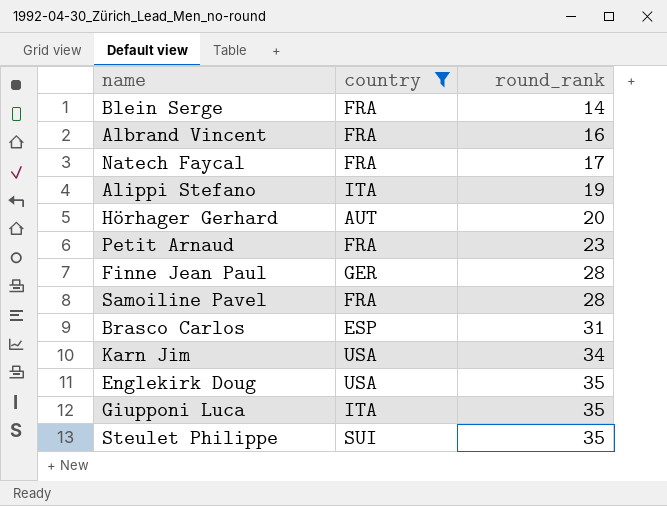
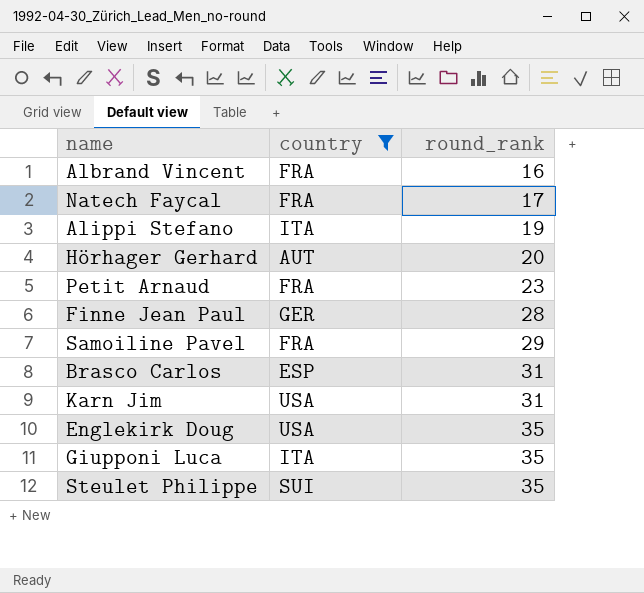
row Blein Serge: FRA | 14 -> none
Samoiline Pavel | round_rank: 28 -> 29
Karn Jim | round_rank: 34 -> 31

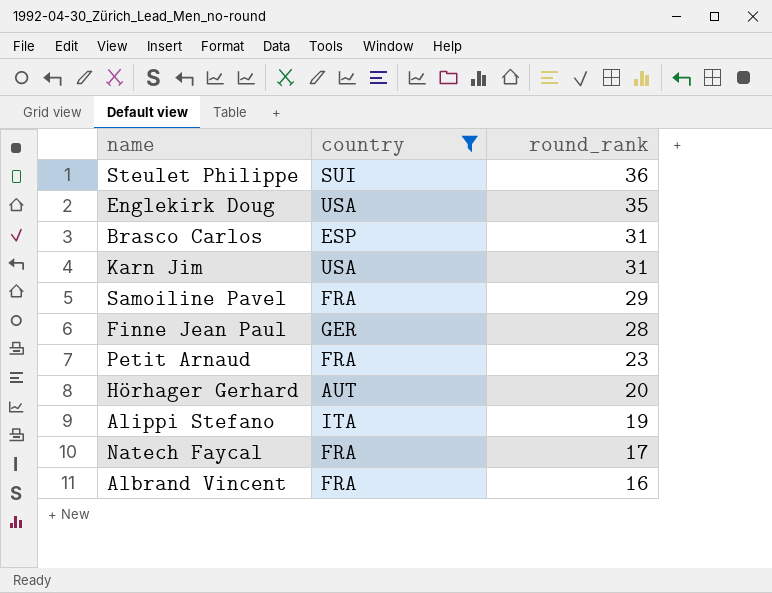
row order: round_rank ascending -> round_rank descending
row Giupponi Luca: ITA | 35 -> none
Steulet Philippe | round_rank: 35 -> 36

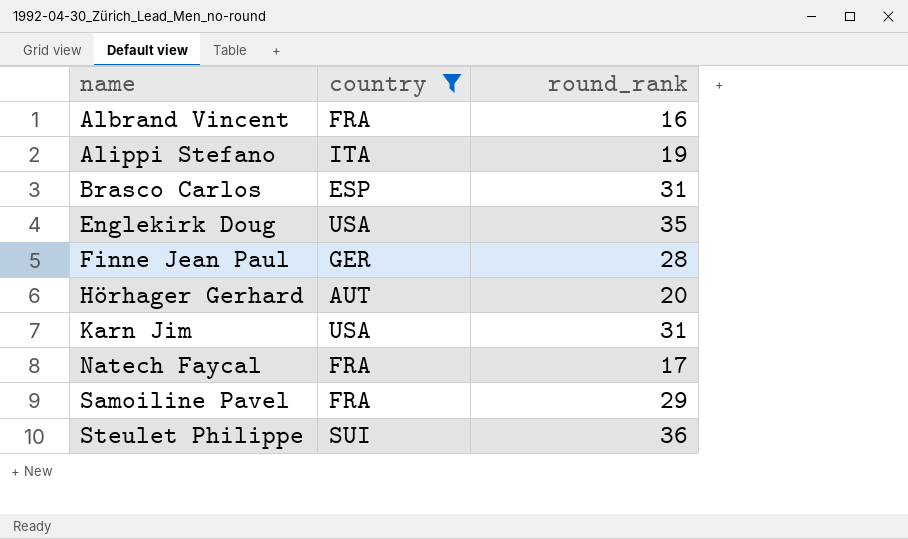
row order: round_rank descending -> name ascending
row Petit Arnaud: FRA | 23 -> none

